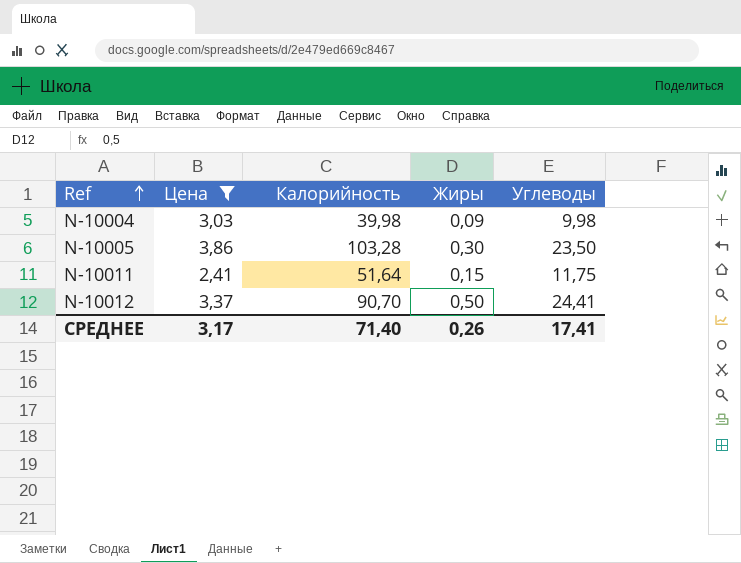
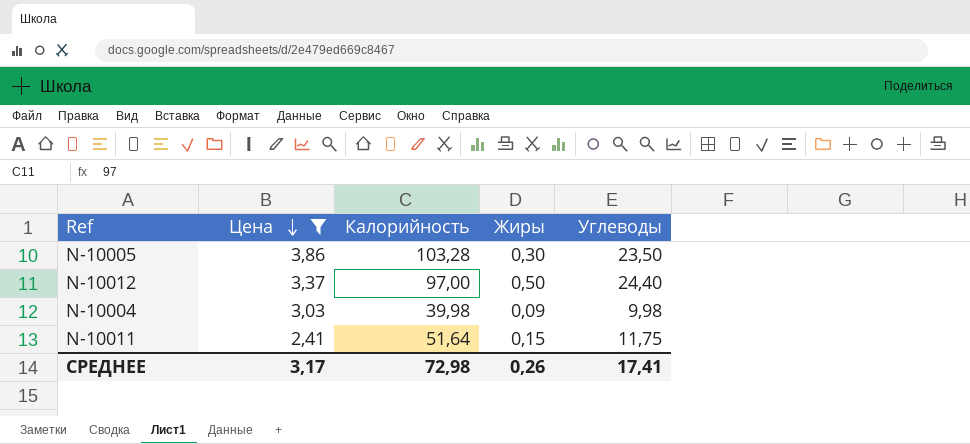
row order: Ref ascending -> Цена descending
N-10012 | Калорийность: 90,70 -> 97,00
N-10012 | Углеводы: 24,41 -> 24,40
СРЕДНЕЕ | Калорийность: 71,40 -> 72,98

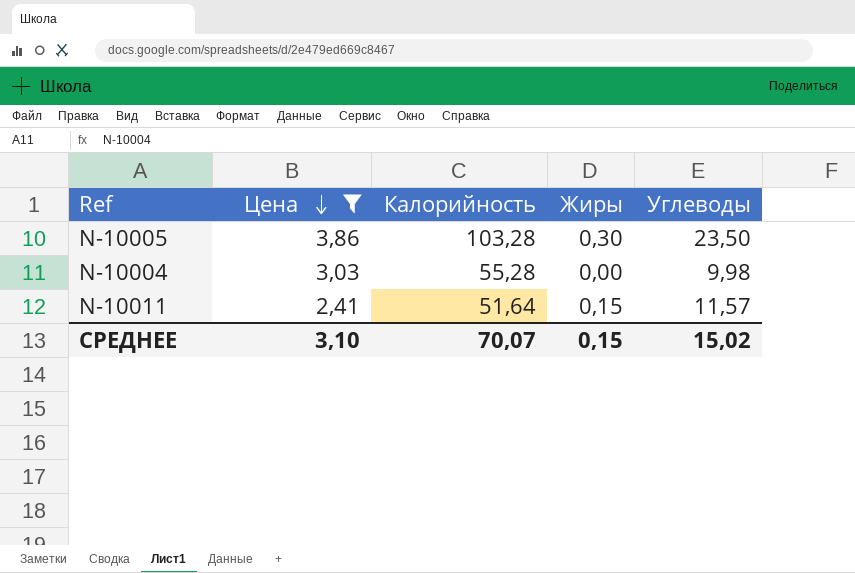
row N-10012: 3,37 | 97,00 | 0,50 | 24,40 -> none
N-10004 | Калорийность: 39,98 -> 55,28
N-10004 | Жиры: 0,09 -> 0,00
N-10011 | Углеводы: 11,75 -> 11,57
СРЕДНЕЕ | Цена: 3,17 -> 3,10
СРЕДНЕЕ | Калорийность: 72,98 -> 70,07
СРЕДНЕЕ | Жиры: 0,26 -> 0,15
СРЕДНЕЕ | Углеводы: 17,41 -> 15,02

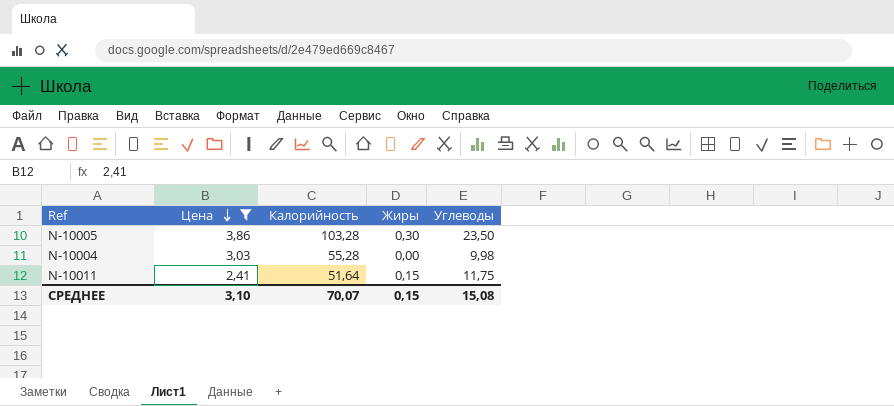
N-10011 | Углеводы: 11,57 -> 11,75
СРЕДНЕЕ | Углеводы: 15,02 -> 15,08

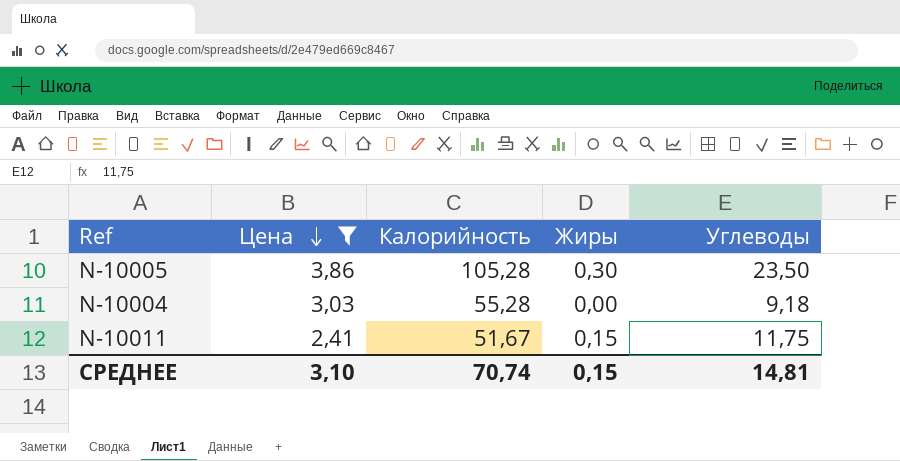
N-10005 | Калорийность: 103,28 -> 105,28
N-10004 | Углеводы: 9,98 -> 9,18
N-10011 | Калорийность: 51,64 -> 51,67
СРЕДНЕЕ | Калорийность: 70,07 -> 70,74
СРЕДНЕЕ | Углеводы: 15,08 -> 14,81

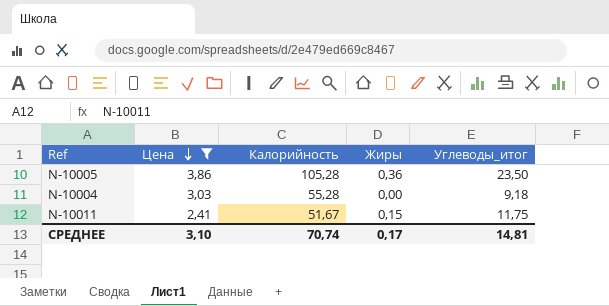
column name: Углеводы -> Углеводы_итог
N-10005 | Жиры: 0,30 -> 0,36
СРЕДНЕЕ | Жиры: 0,15 -> 0,17

